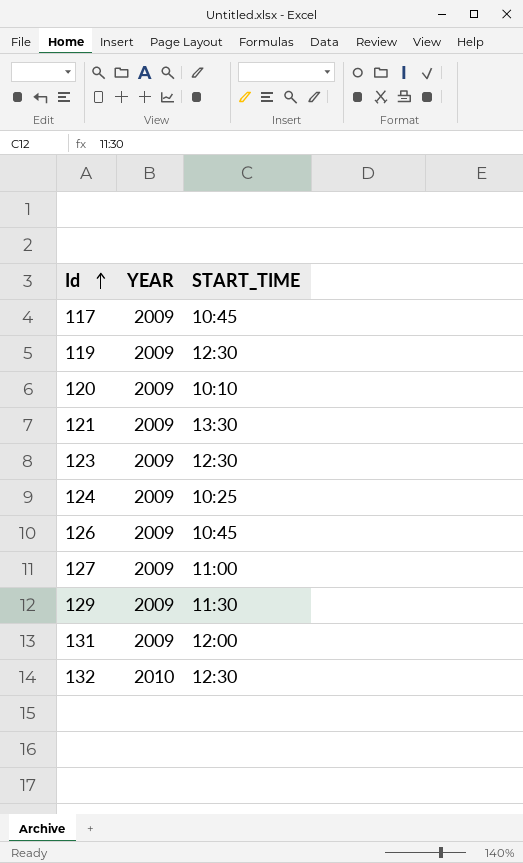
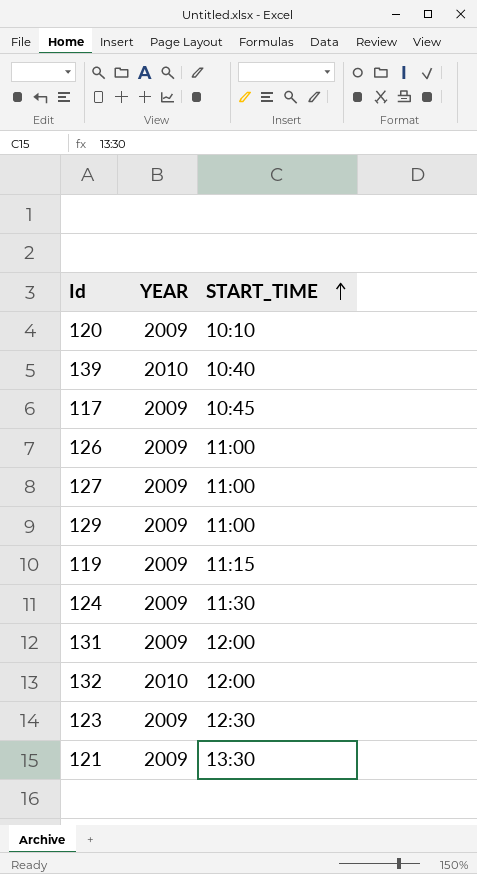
row order: Id ascending -> START_TIME ascending
row 139: none -> 2010 | 10:40
126 | START_TIME: 10:45 -> 11:00
129 | START_TIME: 11:30 -> 11:00
119 | START_TIME: 12:30 -> 11:15
124 | START_TIME: 10:25 -> 11:30
132 | START_TIME: 12:30 -> 12:00

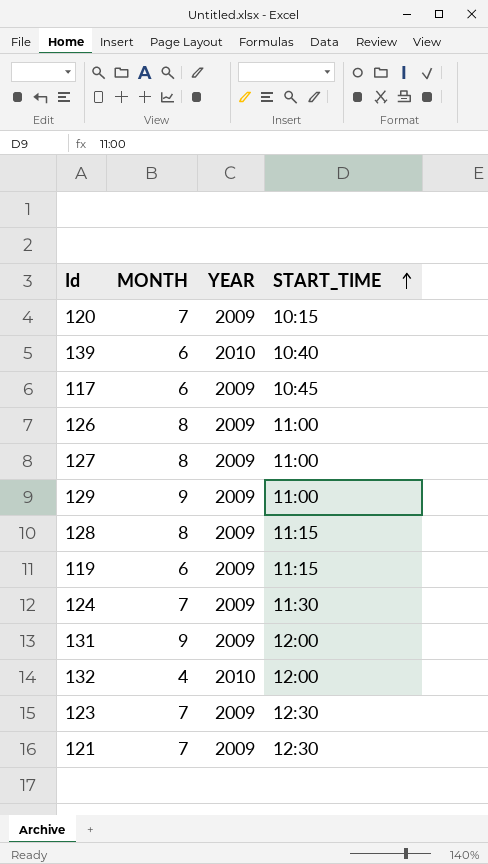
column MONTH | position: none -> 2
120 | START_TIME: 10:10 -> 10:15
row 128: none -> 8 | 2009 | 11:15
121 | START_TIME: 13:30 -> 12:30

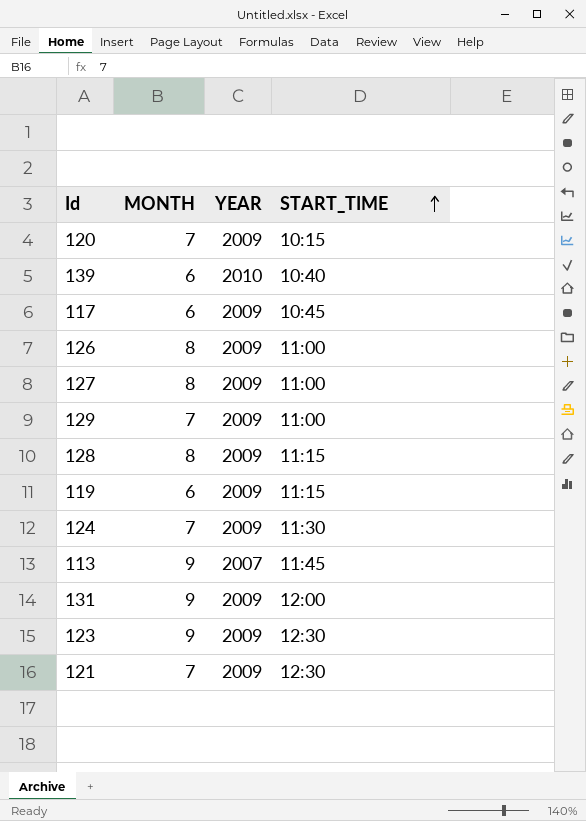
row 132: 4 | 2010 | 12:00 -> none
129 | MONTH: 9 -> 7
row 113: none -> 9 | 2007 | 11:45
123 | MONTH: 7 -> 9

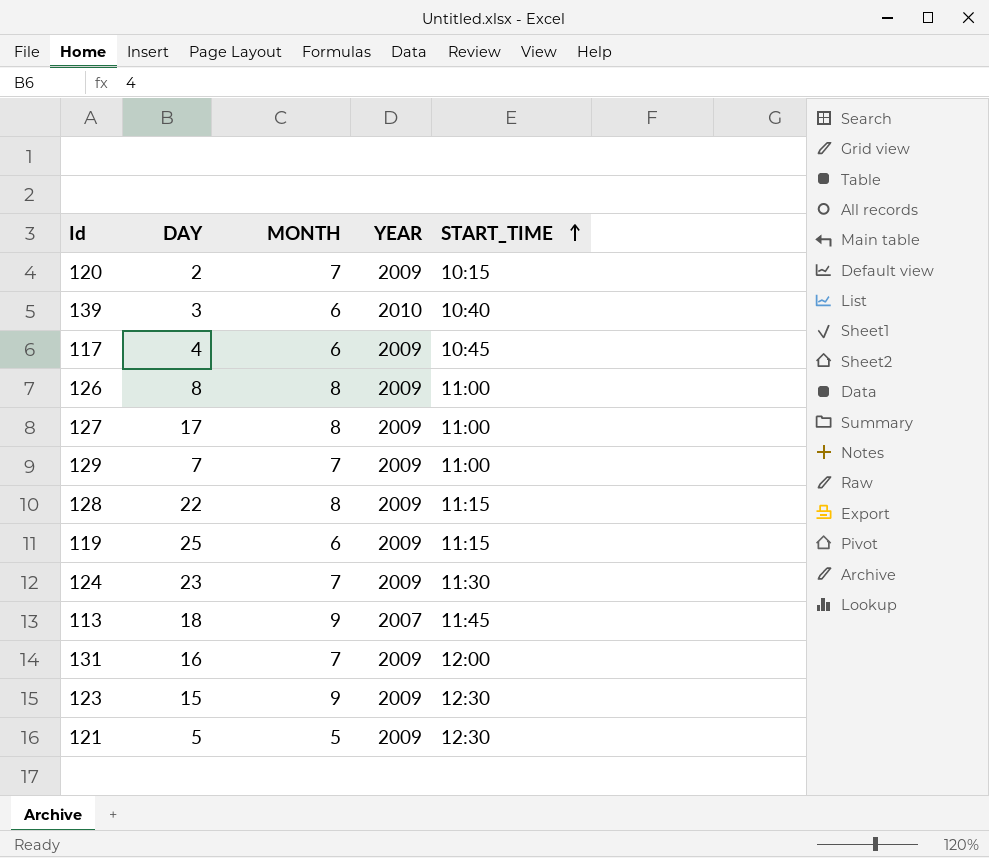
column DAY | position: none -> 2
131 | MONTH: 9 -> 7
121 | MONTH: 7 -> 5

